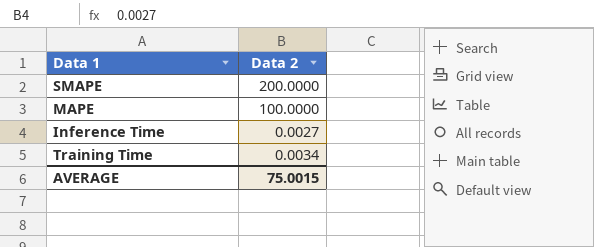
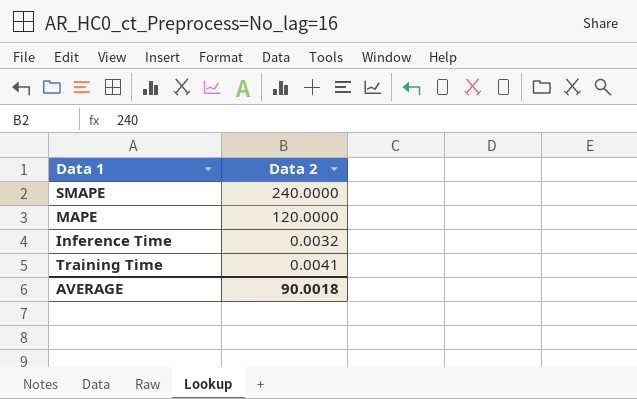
SMAPE | Data 2: 200.0000 -> 240.0000
MAPE | Data 2: 100.0000 -> 120.0000
Inference Time | Data 2: 0.0027 -> 0.0032
Training Time | Data 2: 0.0034 -> 0.0041
AVERAGE | Data 2: 75.0015 -> 90.0018

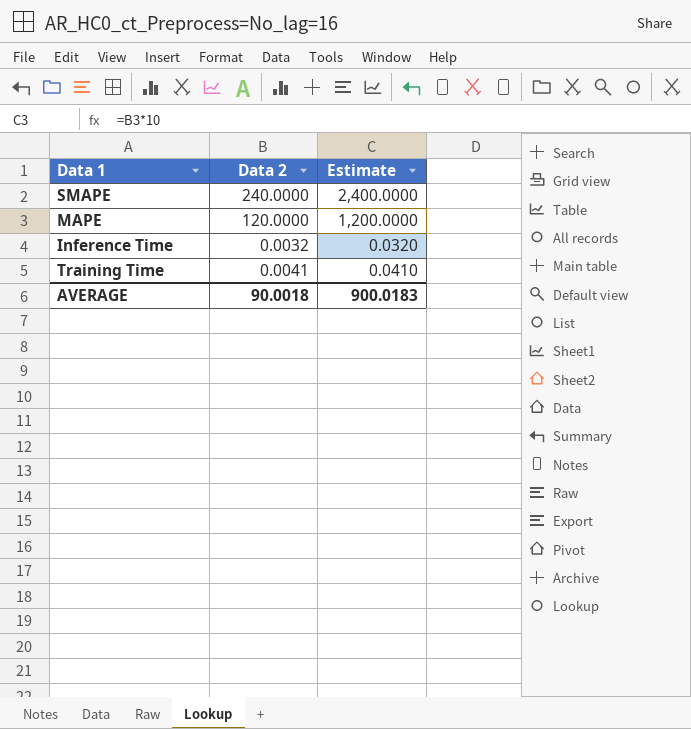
column Estimate | formula: none -> [Data 2] * 10

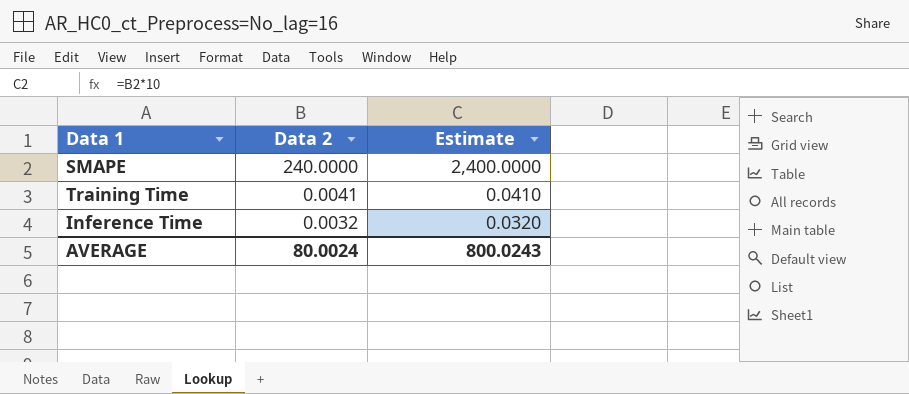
row order: none -> Data 2 descending
row MAPE: 120.0000 | 1,200.0000 -> none
AVERAGE | Data 2: 90.0018 -> 80.0024
AVERAGE | Estimate: 900.0183 -> 800.0243

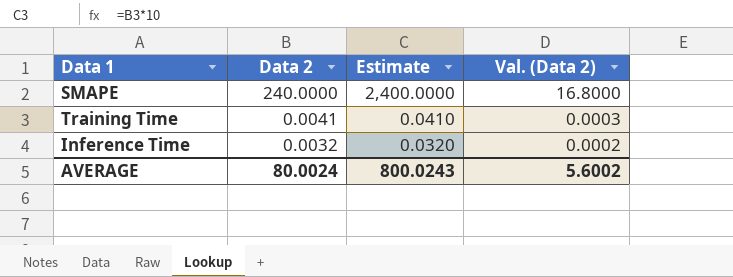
column Val. (Data 2) | formula: none -> [Data 2] * 0.07

